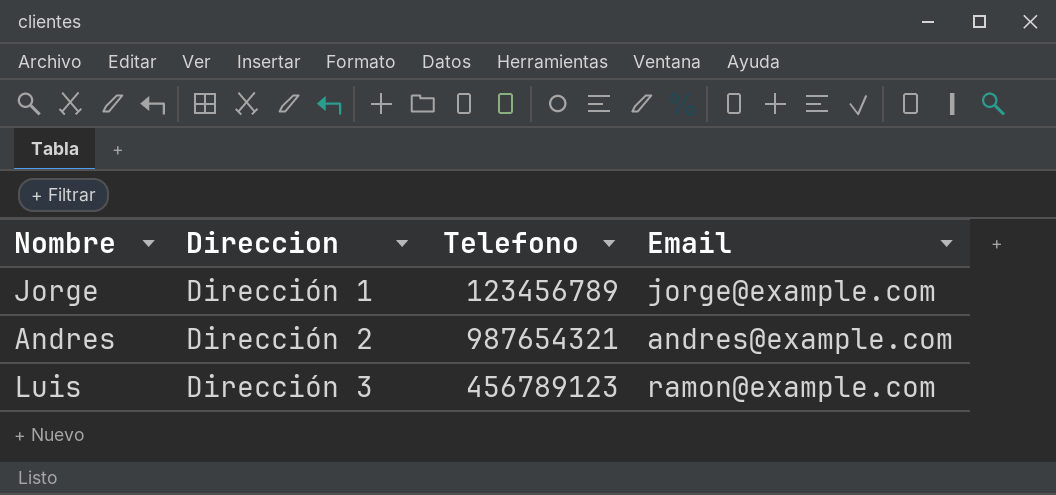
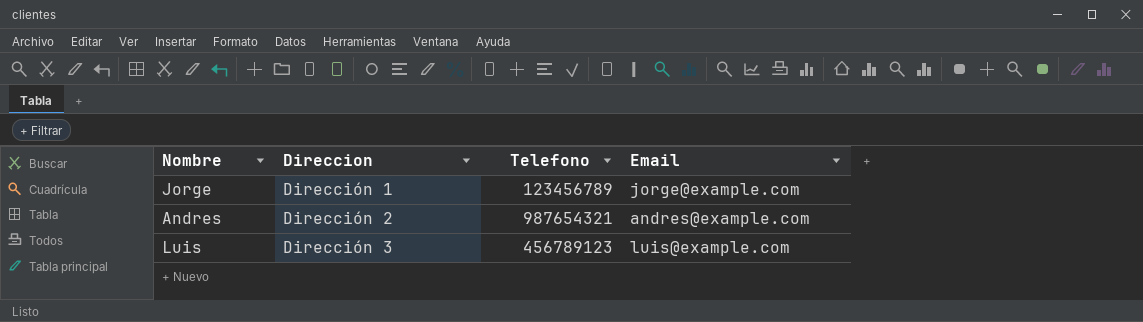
Luis | Email: ramon@example.com -> luis@example.com

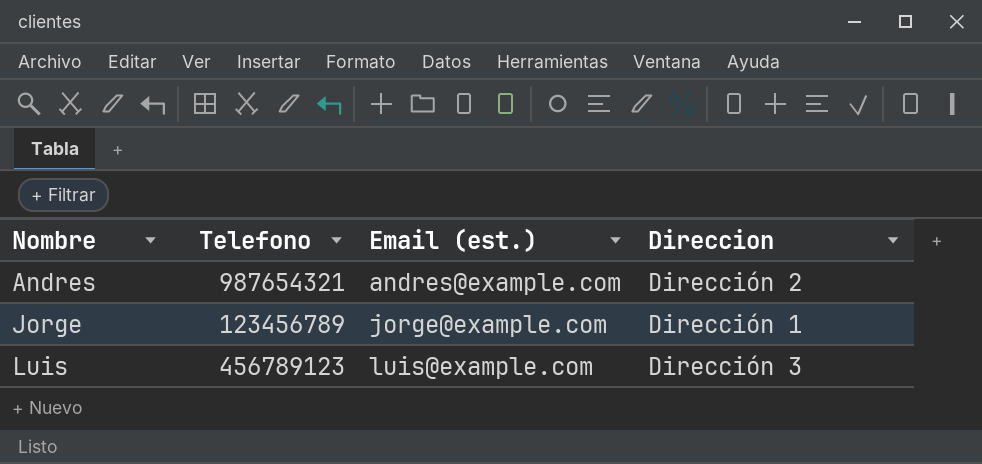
row order: Direccion ascending -> Nombre ascending
column name: Email -> Email (est.)
column Direccion | position: 2 -> 4

